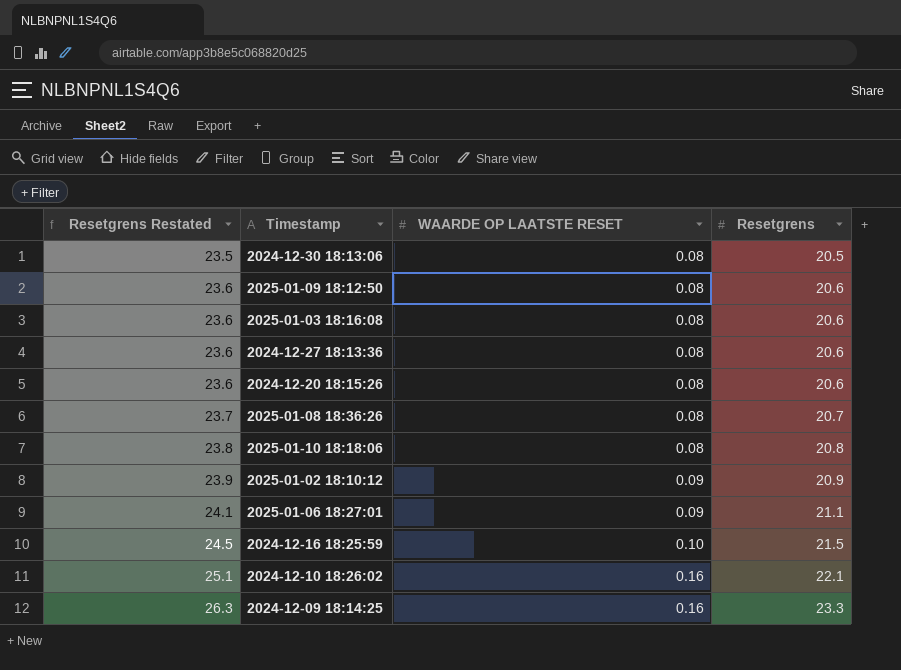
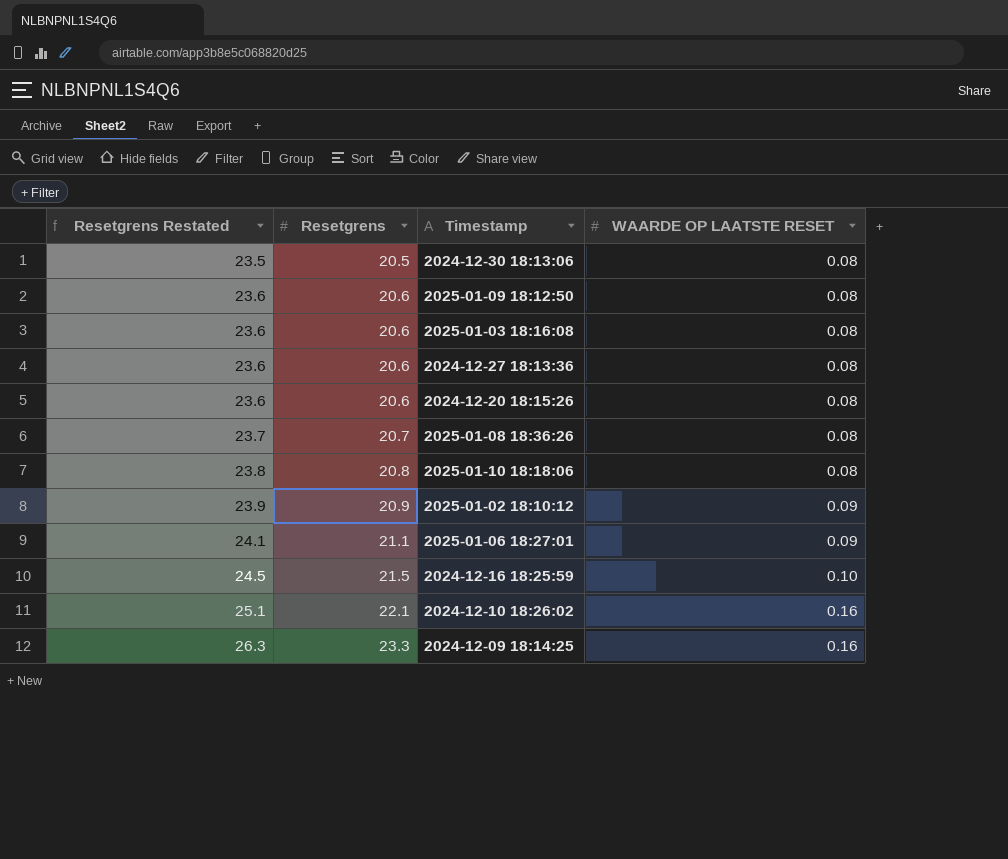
column Resetgrens | position: 4 -> 2

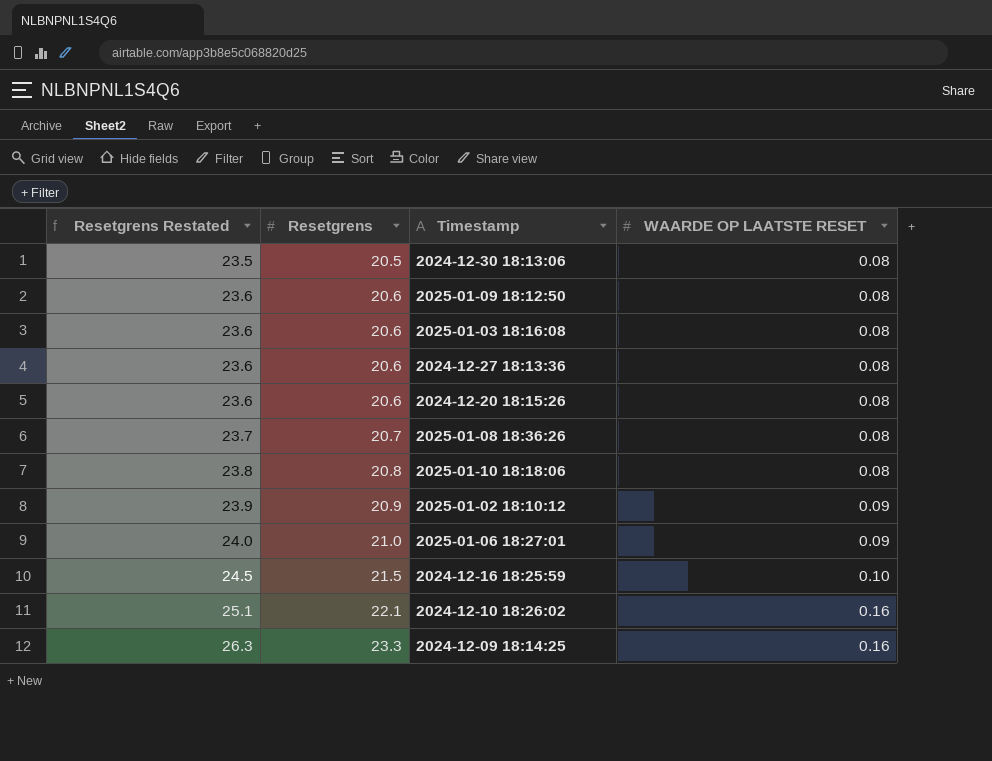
2025-01-06 18:27:01 | Resetgrens Restated: 24.1 -> 24.0
2025-01-06 18:27:01 | Resetgrens: 21.1 -> 21.0

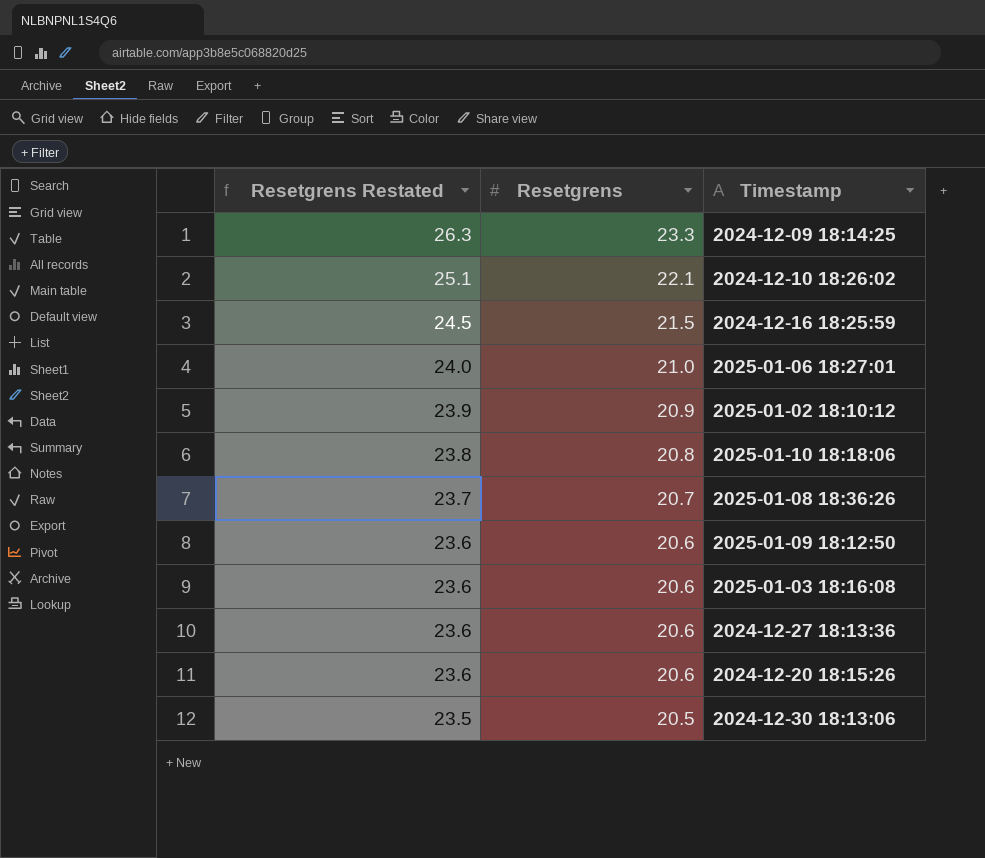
row order: Resetgrens Restated ascending -> Resetgrens Restated descending
column WAARDE OP LAATSTE RESET | position: 4 -> none

